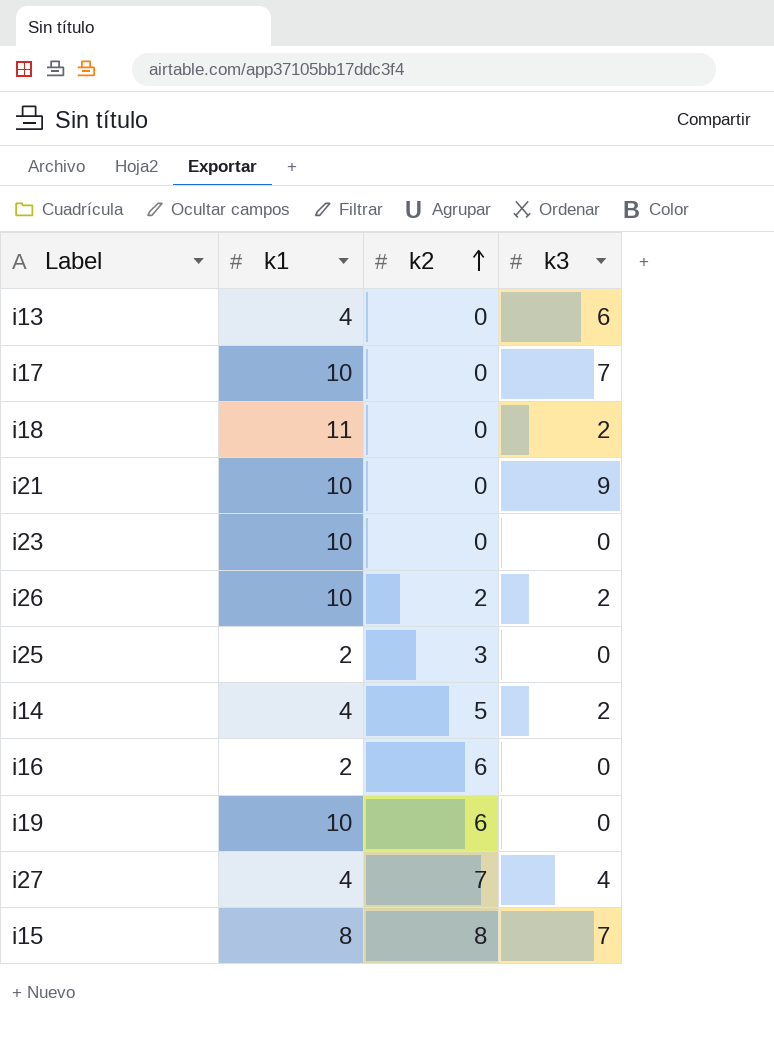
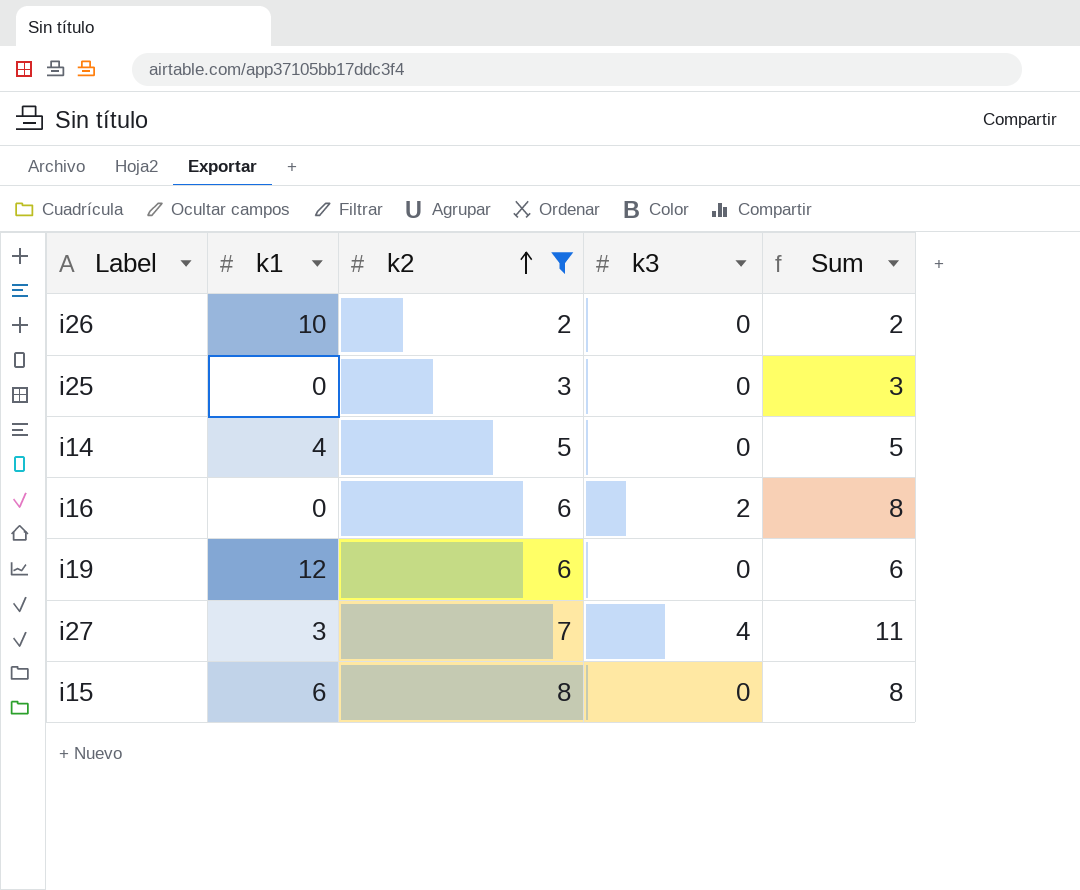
filter: none -> k2 != 0
column Sum | formula: none -> [k2] + [k3]
i26 | k3: 2 -> 0
i25 | k1: 2 -> 0
i14 | k3: 2 -> 0
i16 | k1: 2 -> 0
i16 | k3: 0 -> 2
i19 | k1: 10 -> 12
i27 | k1: 4 -> 3
i15 | k1: 8 -> 6
i15 | k3: 7 -> 0

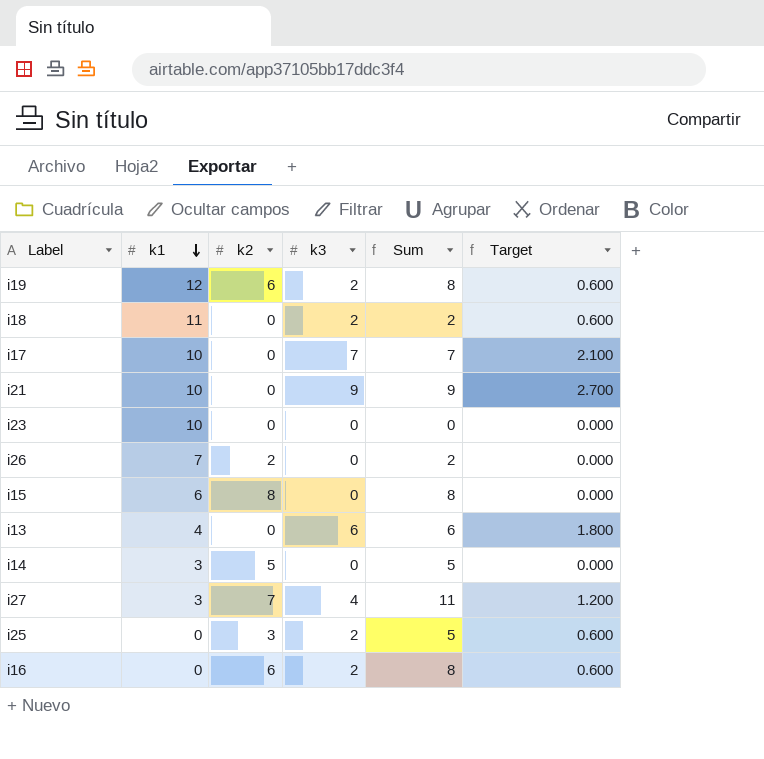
filter: k2 != 0 -> none
row order: k2 ascending -> k1 descending
column Target | formula: none -> [k3] * 0.3
i19 | k3: 0 -> 2
i19 | Sum: 6 -> 8
i26 | k1: 10 -> 7
i14 | k1: 4 -> 3
i25 | k3: 0 -> 2
i25 | Sum: 3 -> 5

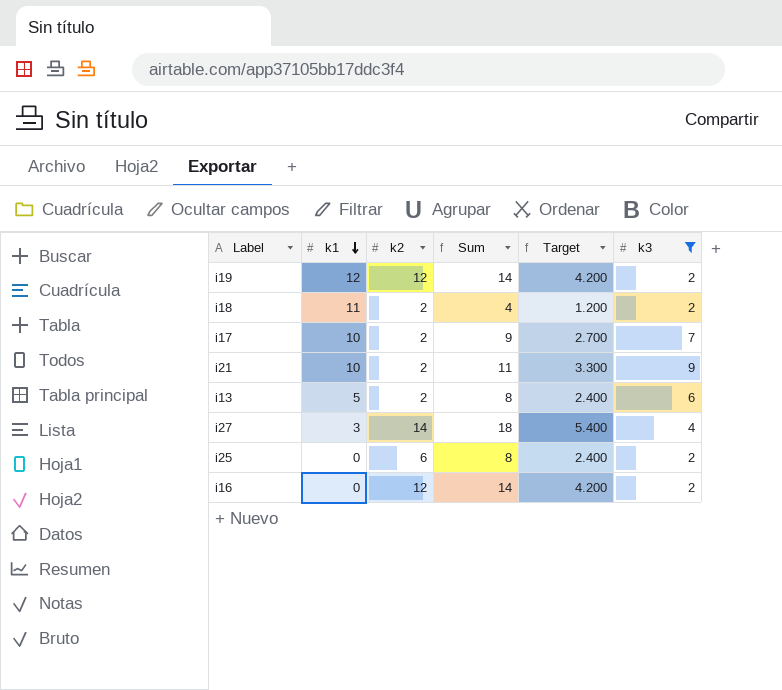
filter: none -> k3 != 0
column Target | formula: [k3] * 0.3 -> [Sum] * 0.3
column k3 | position: 4 -> 6
i19 | k2: 6 -> 12
i19 | Sum: 8 -> 14
i18 | k2: 0 -> 2
i18 | Sum: 2 -> 4
i17 | k2: 0 -> 2
i17 | Sum: 7 -> 9
i21 | k2: 0 -> 2
i21 | Sum: 9 -> 11
i13 | k1: 4 -> 5
i13 | k2: 0 -> 2
i13 | Sum: 6 -> 8
i27 | k2: 7 -> 14
i27 | Sum: 11 -> 18
i25 | k2: 3 -> 6
i25 | Sum: 5 -> 8
i16 | k2: 6 -> 12
i16 | Sum: 8 -> 14

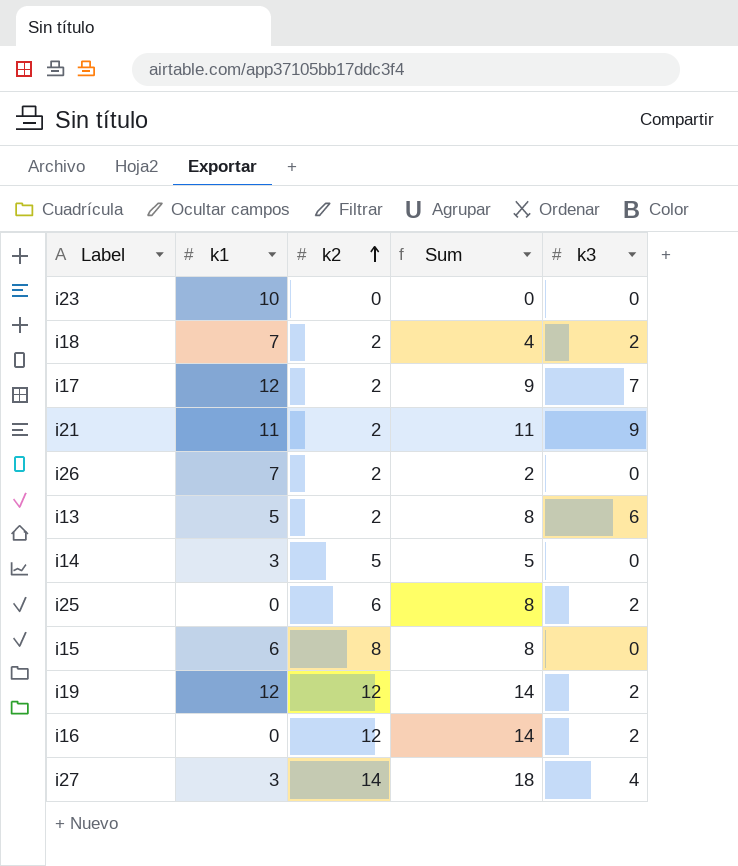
filter: k3 != 0 -> none
row order: k1 descending -> k2 ascending
column Target | formula: [Sum] * 0.3 -> none
i18 | k1: 11 -> 7
i17 | k1: 10 -> 12
i21 | k1: 10 -> 11

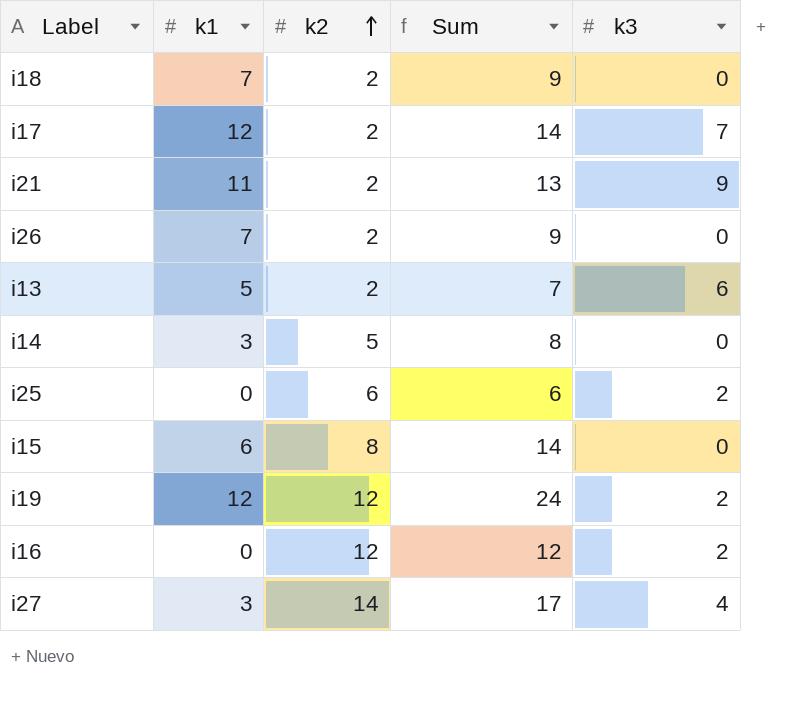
column Sum | formula: [k2] + [k3] -> [k1] + [k2]
row i23: 10 | 0 | 0 | 0 -> none
i18 | k3: 2 -> 0

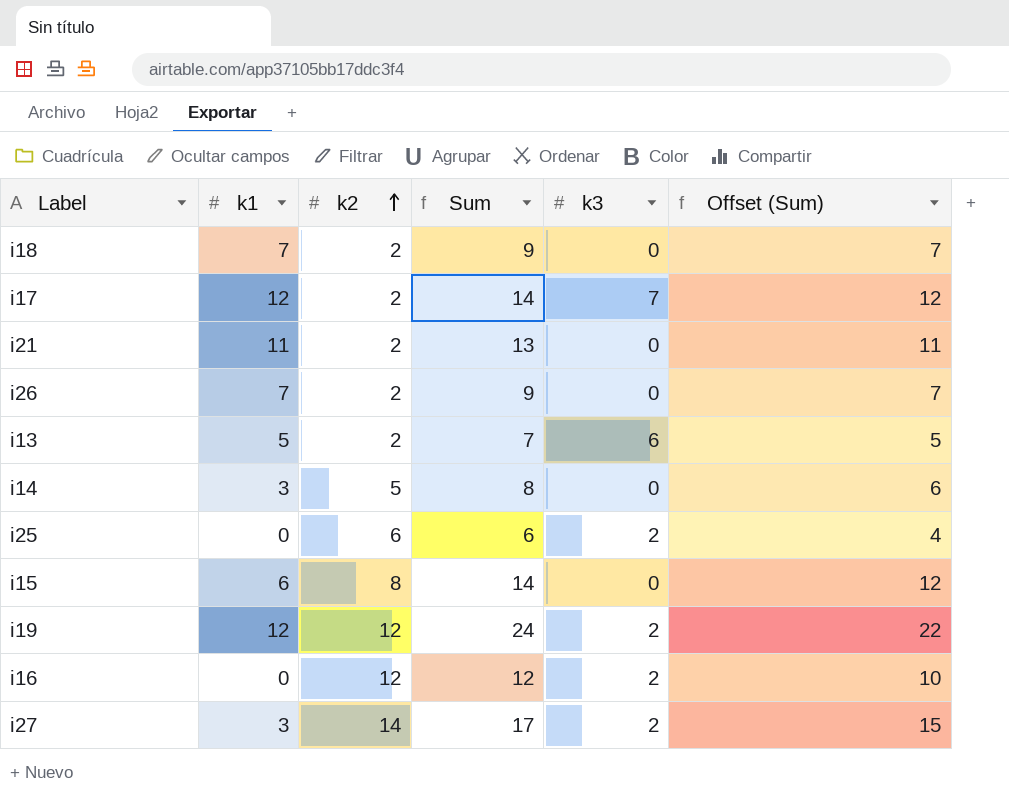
column Offset (Sum) | formula: none -> [Sum] - 2
i21 | k3: 9 -> 0
i27 | k3: 4 -> 2

